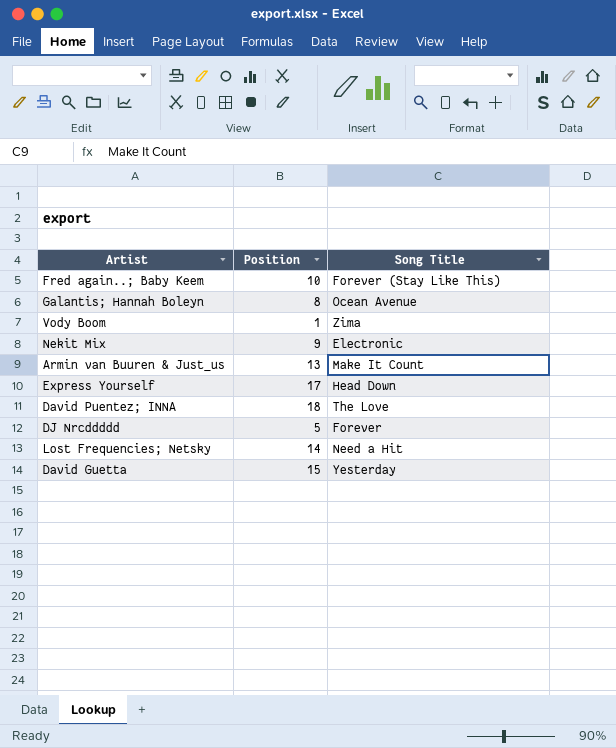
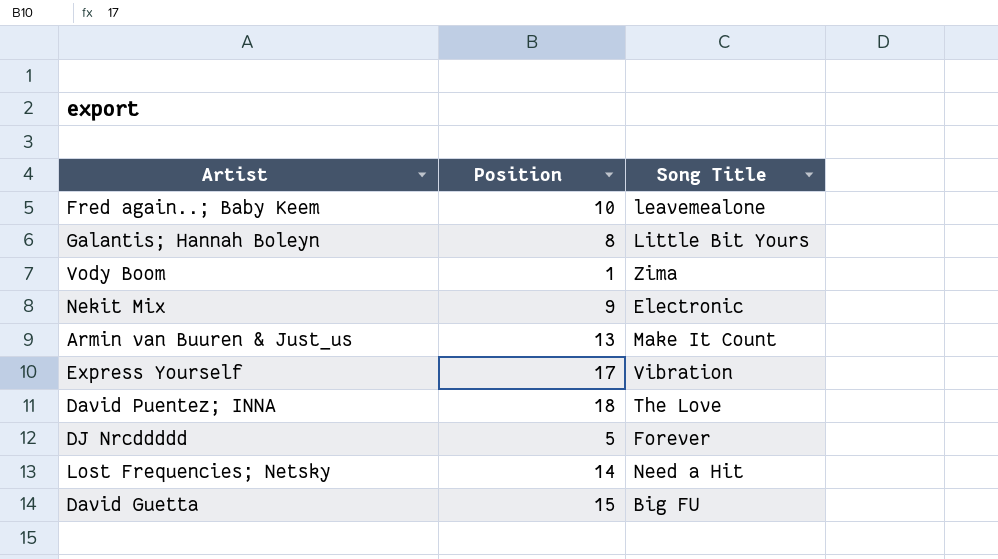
Fred again..; Baby Keem | Song Title: Forever (Stay Like This) -> leavemealone
Galantis; Hannah Boleyn | Song Title: Ocean Avenue -> Little Bit Yours
Express Yourself | Song Title: Head Down -> Vibration
David Guetta | Song Title: Yesterday -> Big FU

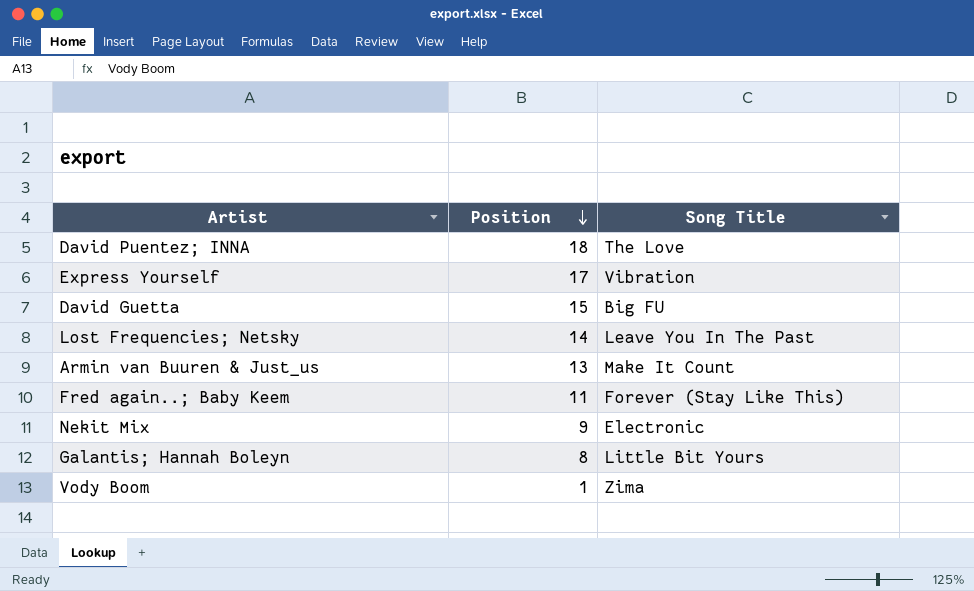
row order: none -> Position descending
row DJ Nrcddddd: 5 | Forever -> none
Lost Frequencies; Netsky | Song Title: Need a Hit -> Leave You In The Past
Fred again..; Baby Keem | Position: 10 -> 11
Fred again..; Baby Keem | Song Title: leavemealone -> Forever (Stay Like This)

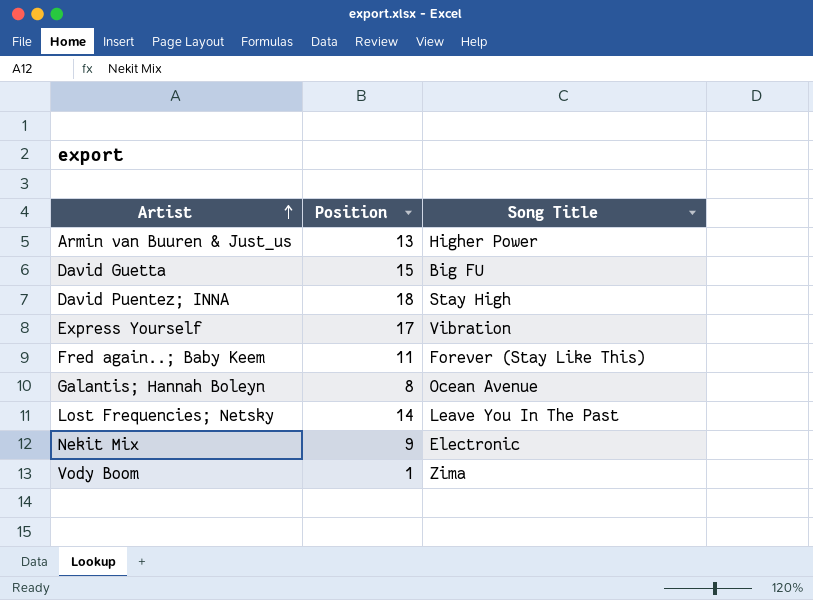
row order: Position descending -> Artist ascending
Armin van Buuren & Just_us | Song Title: Make It Count -> Higher Power
David Puentez; INNA | Song Title: The Love -> Stay High
Galantis; Hannah Boleyn | Song Title: Little Bit Yours -> Ocean Avenue

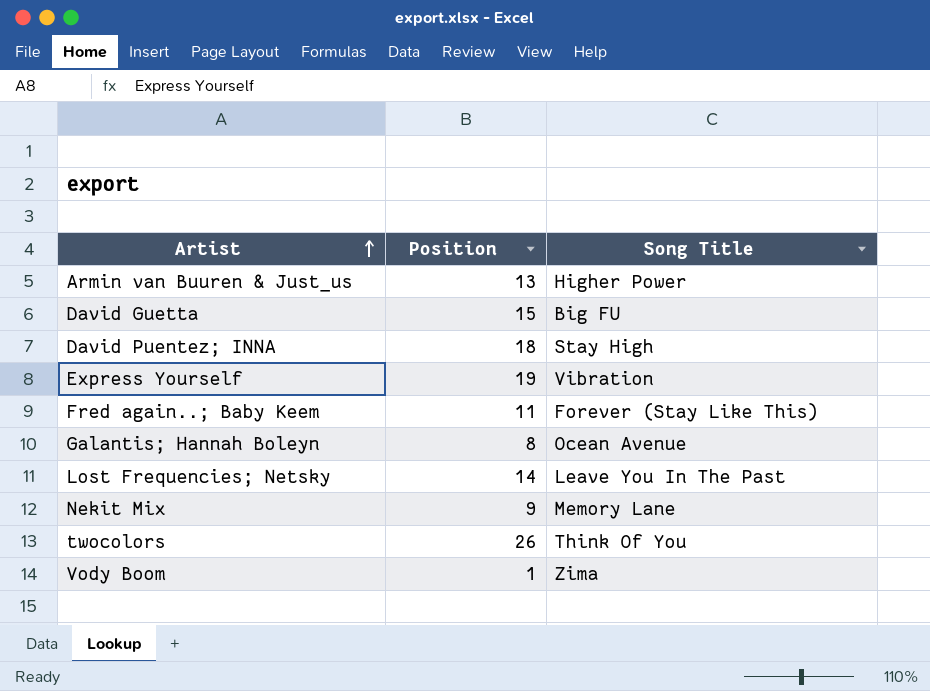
Express Yourself | Position: 17 -> 19
Nekit Mix | Song Title: Electronic -> Memory Lane
row twocolors: none -> 26 | Think Of You

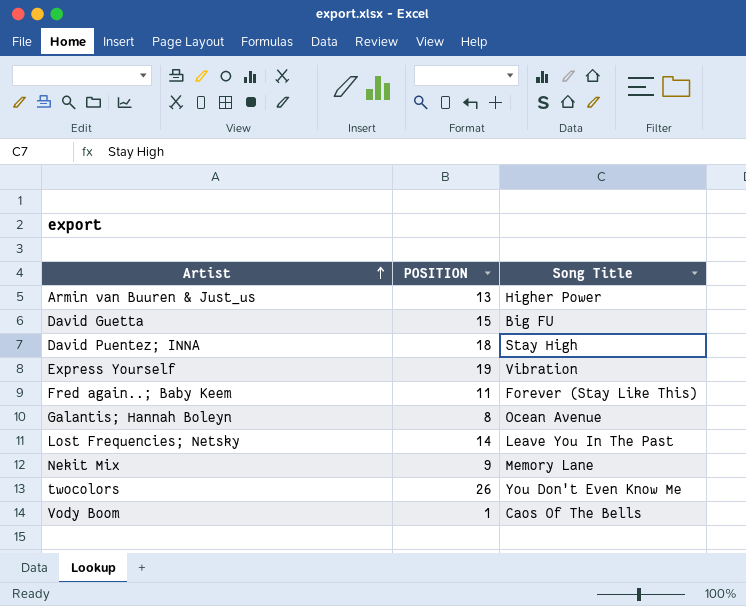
column name: Position -> POSITION
twocolors | Song Title: Think Of You -> You Don't Even Know Me
Vody Boom | Song Title: Zima -> Caos Of The Bells

